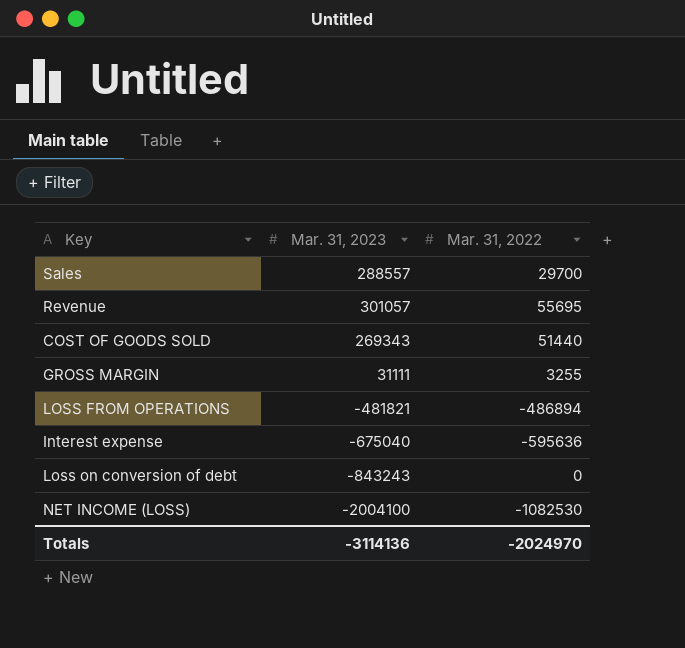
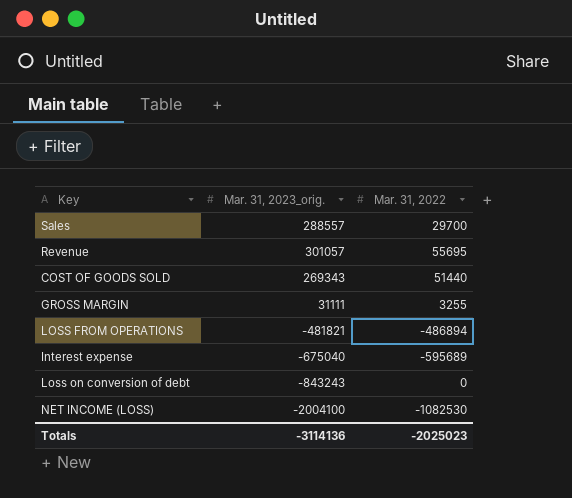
column name: Mar. 31, 2023 -> Mar. 31, 2023_orig.
Interest expense | Mar. 31, 2022: -595636 -> -595689
Totals | Mar. 31, 2022: -2024970 -> -2025023

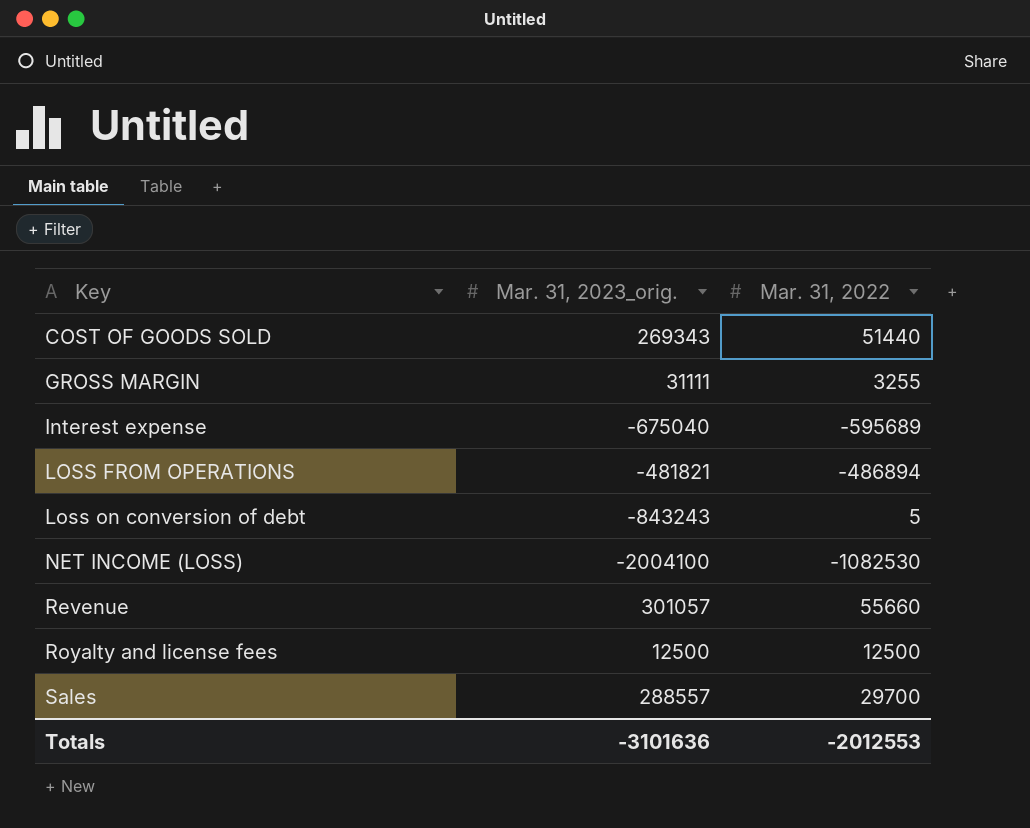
row order: none -> Key ascending
Loss on conversion of debt | Mar. 31, 2022: 0 -> 5
Revenue | Mar. 31, 2022: 55695 -> 55660
row Royalty and license fees: none -> 12500 | 12500
Totals | Mar. 31, 2023_orig.: -3114136 -> -3101636
Totals | Mar. 31, 2022: -2025023 -> -2012553

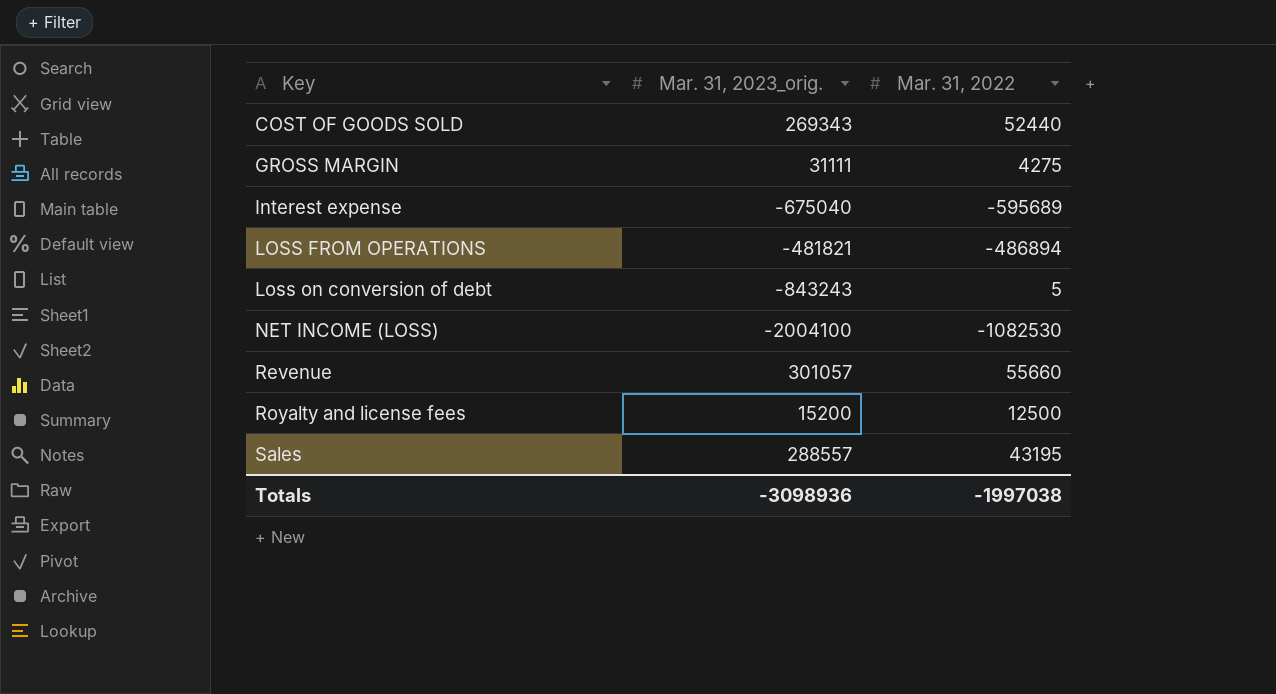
COST OF GOODS SOLD | Mar. 31, 2022: 51440 -> 52440
GROSS MARGIN | Mar. 31, 2022: 3255 -> 4275
Royalty and license fees | Mar. 31, 2023_orig.: 12500 -> 15200
Sales | Mar. 31, 2022: 29700 -> 43195
Totals | Mar. 31, 2023_orig.: -3101636 -> -3098936
Totals | Mar. 31, 2022: -2012553 -> -1997038

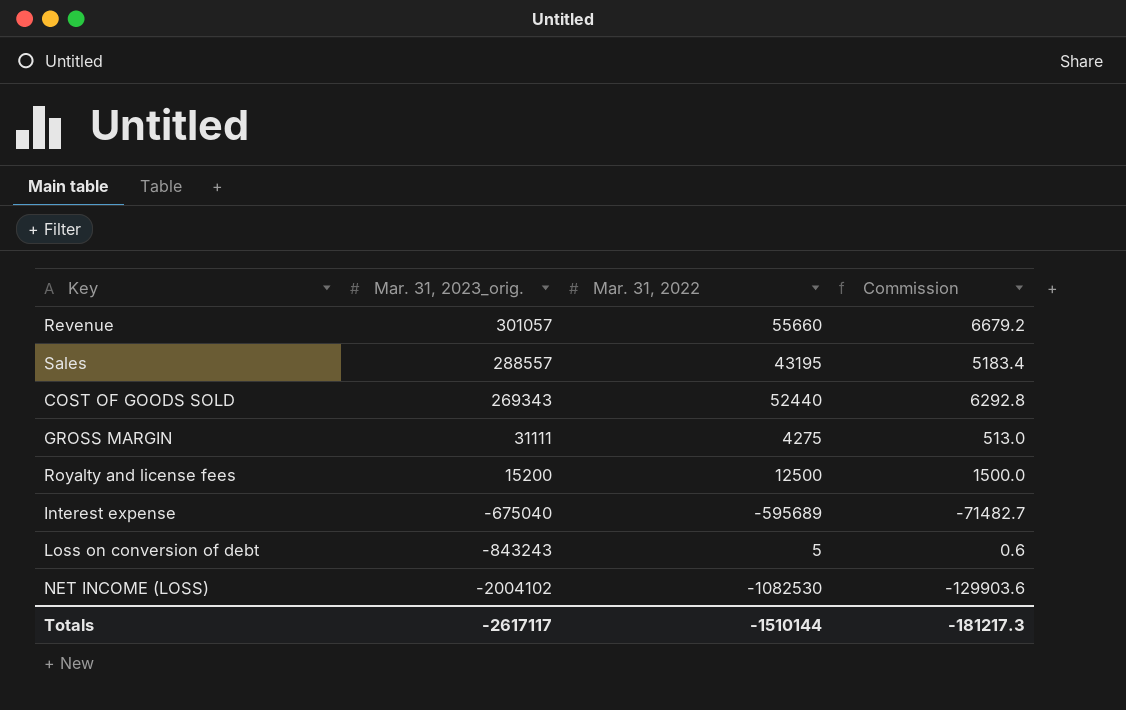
row order: Key ascending -> Mar. 31, 2023_orig. descending
column Commission | formula: none -> [Mar. 31, 2022] * 0.12
row LOSS FROM OPERATIONS: -481821 | -486894 -> none
NET INCOME (LOSS) | Mar. 31, 2023_orig.: -2004100 -> -2004102
Totals | Mar. 31, 2023_orig.: -3098936 -> -2617117
Totals | Mar. 31, 2022: -1997038 -> -1510144

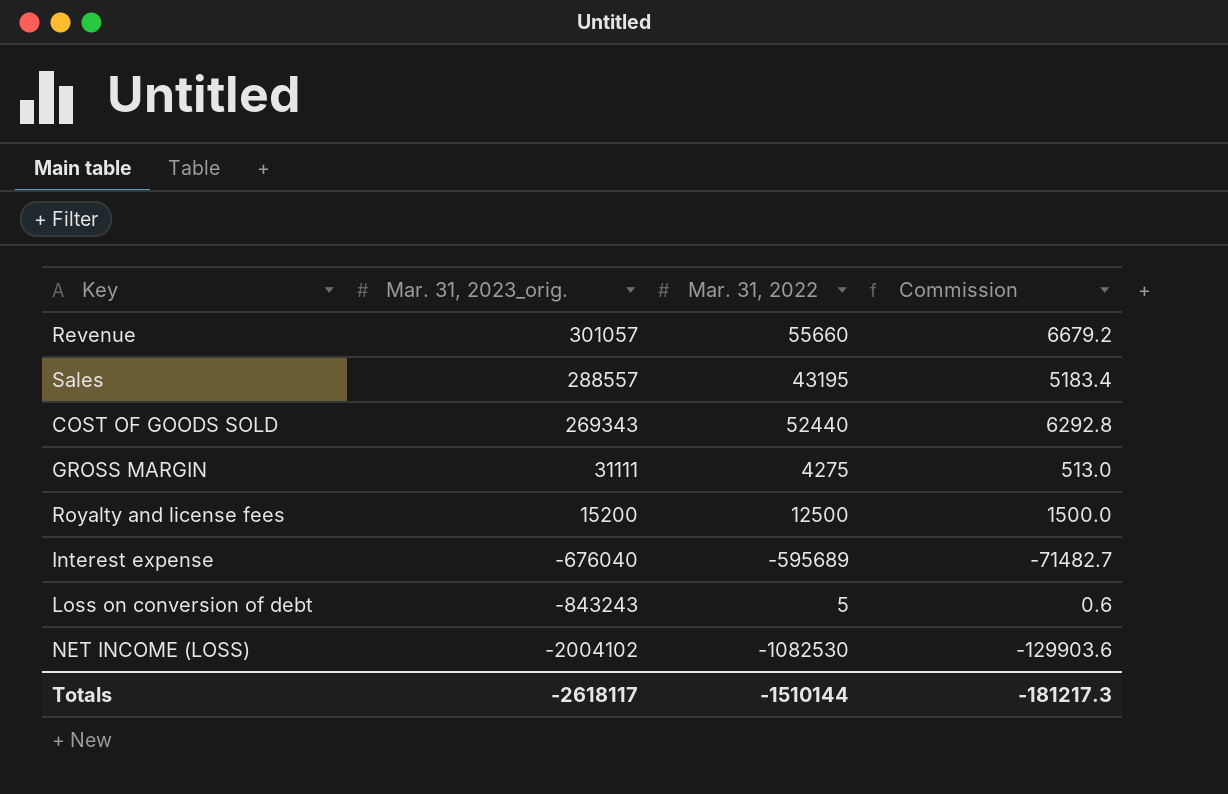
Interest expense | Mar. 31, 2023_orig.: -675040 -> -676040
Totals | Mar. 31, 2023_orig.: -2617117 -> -2618117

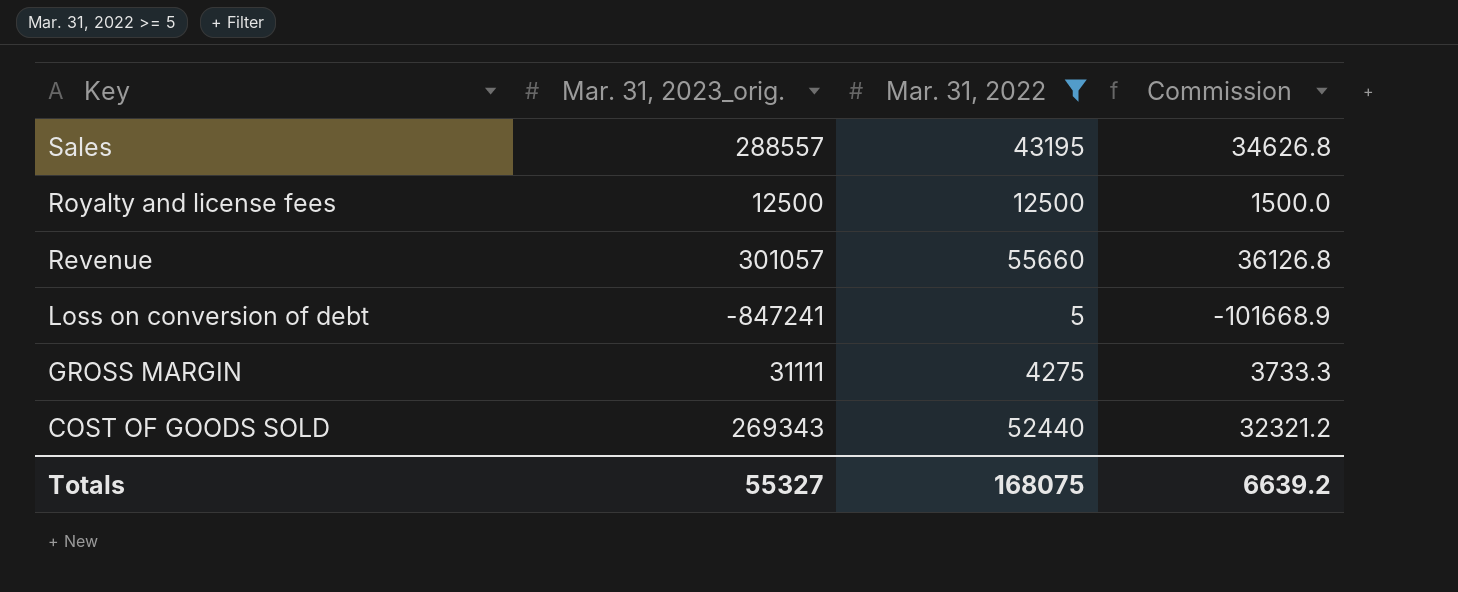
filter: none -> Mar. 31, 2022 >= 5
row order: Mar. 31, 2023_orig. descending -> Key descending
column Commission | formula: [Mar. 31, 2022] * 0.12 -> [Mar. 31, 2023_orig.] * 0.12
Royalty and license fees | Mar. 31, 2023_orig.: 15200 -> 12500
Loss on conversion of debt | Mar. 31, 2023_orig.: -843243 -> -847241
Totals | Mar. 31, 2023_orig.: -2618117 -> 55327
Totals | Mar. 31, 2022: -1510144 -> 168075
Totals | Commission: -181217.3 -> 6639.2

